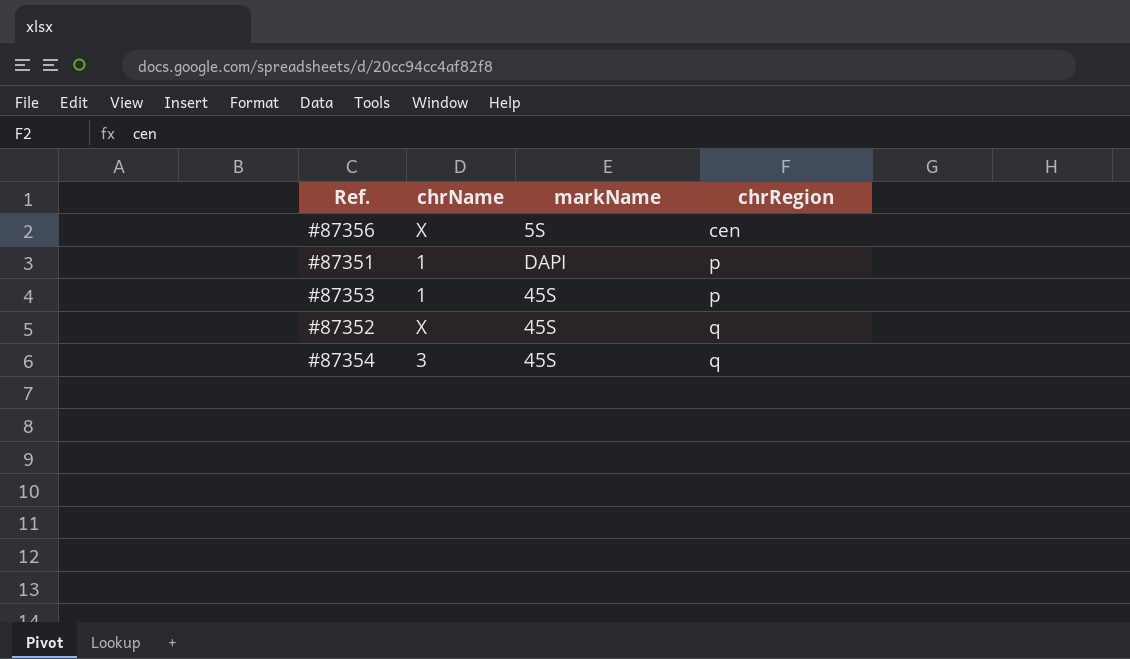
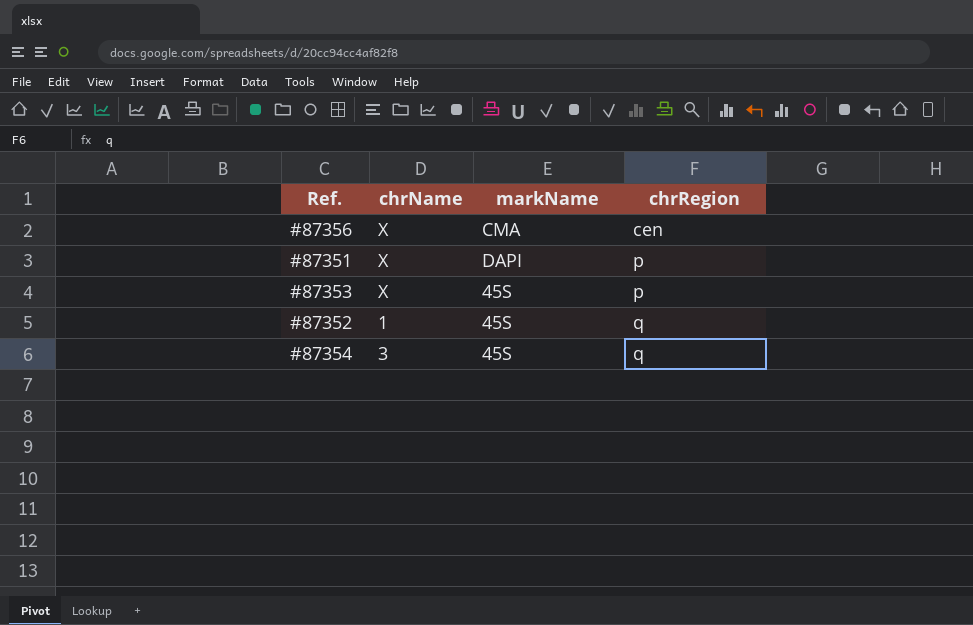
#87356 | markName: 5S -> CMA
#87351 | chrName: 1 -> X
#87353 | chrName: 1 -> X
#87352 | chrName: X -> 1

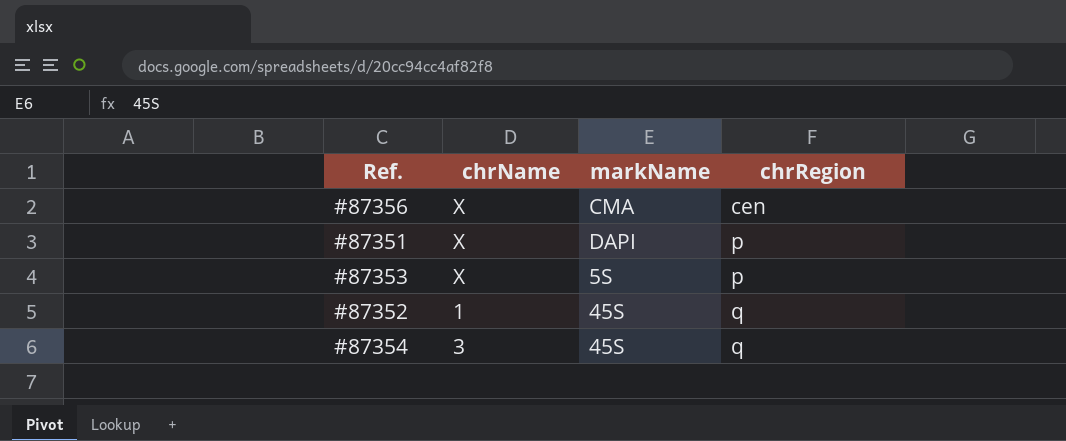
#87353 | markName: 45S -> 5S

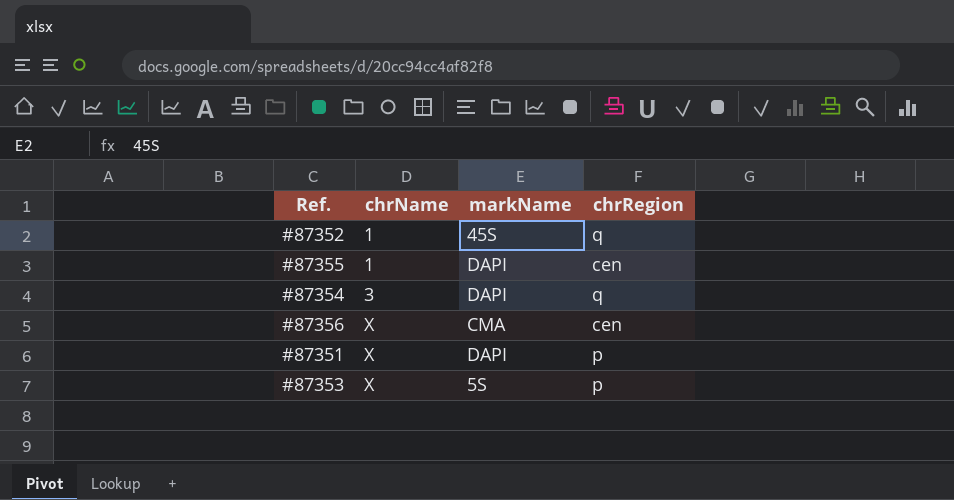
row order: chrRegion ascending -> chrName ascending
row #87355: none -> 1 | DAPI | cen
#87354 | markName: 45S -> DAPI

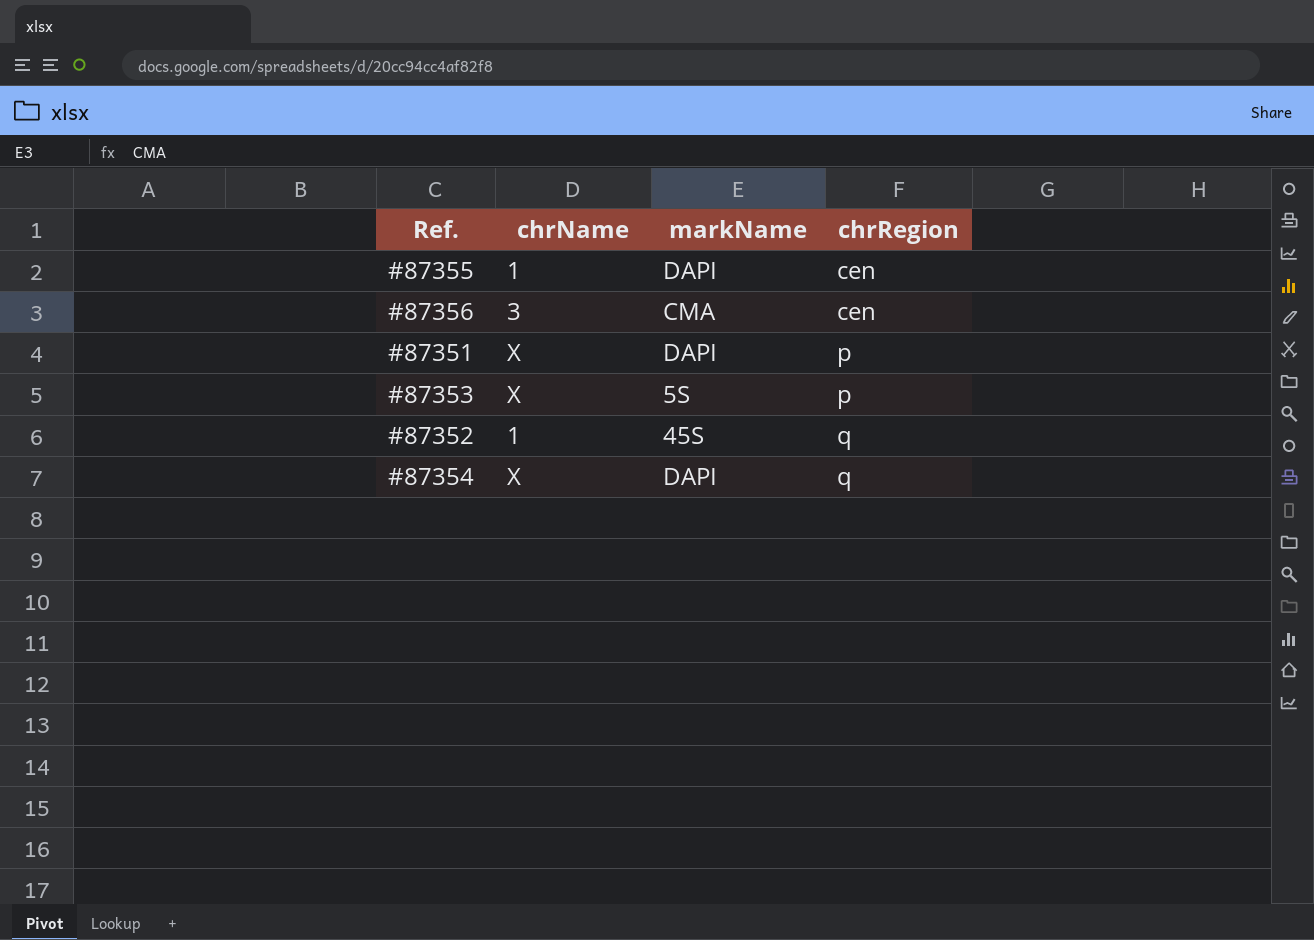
row order: chrName ascending -> chrRegion ascending
#87356 | chrName: X -> 3
#87354 | chrName: 3 -> X

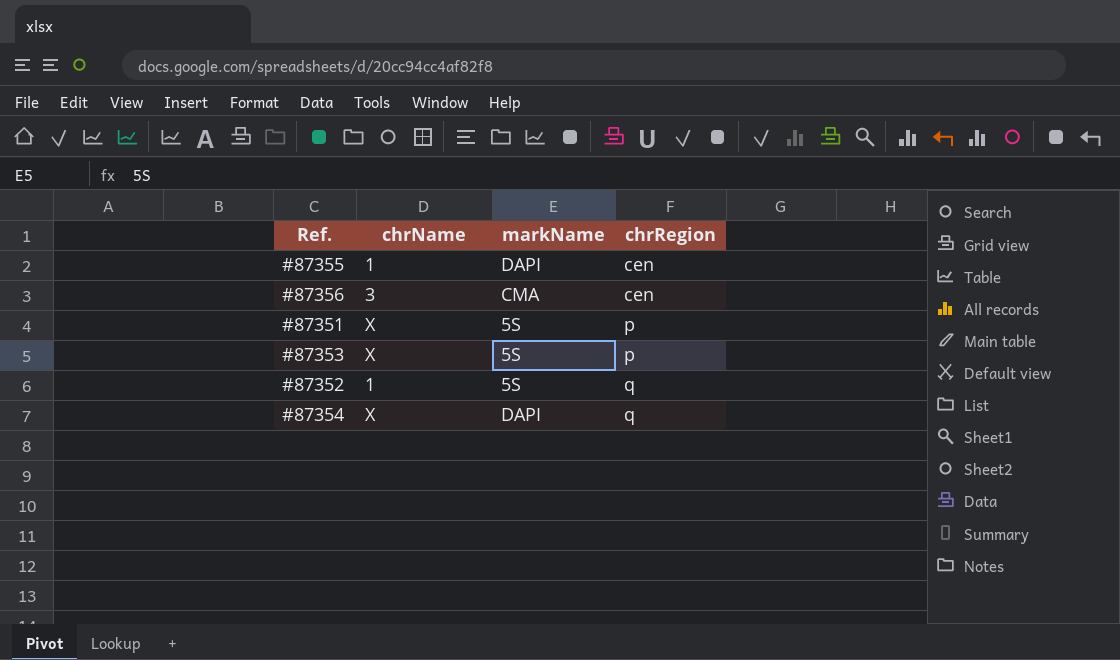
#87351 | markName: DAPI -> 5S
#87352 | markName: 45S -> 5S

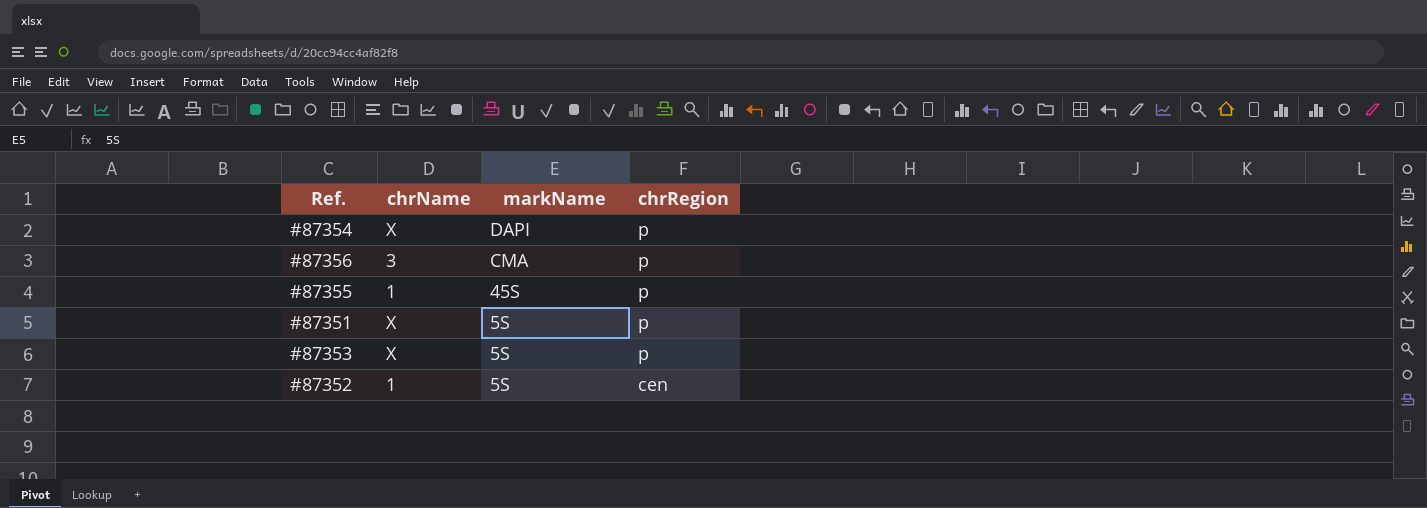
row order: chrRegion ascending -> markName descending
#87354 | chrRegion: q -> p
#87356 | chrRegion: cen -> p
#87355 | markName: DAPI -> 45S
#87355 | chrRegion: cen -> p
#87352 | chrRegion: q -> cen

